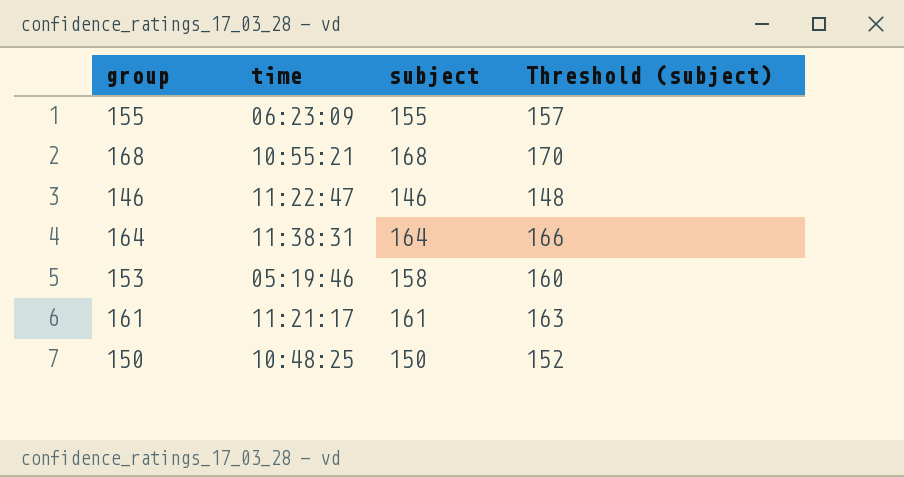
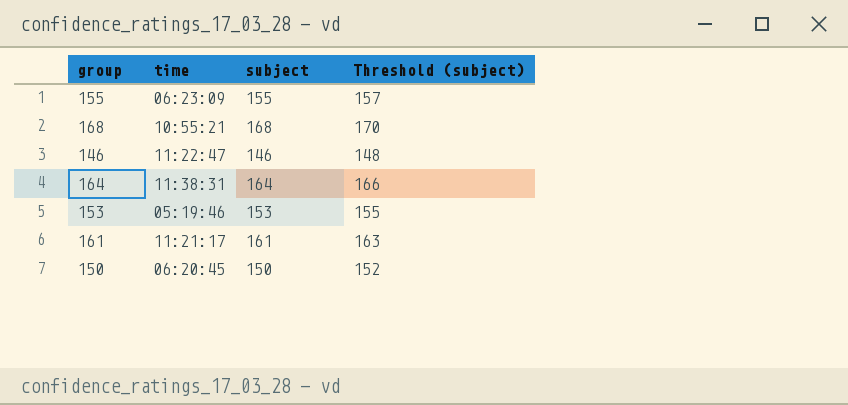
153 | subject: 158 -> 153
153 | Threshold (subject): 160 -> 155
150 | time: 10:48:25 -> 06:20:45

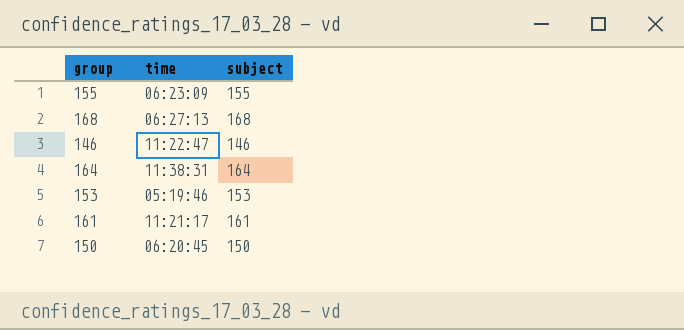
column Threshold (subject) | formula: [subject] + 2 -> none
168 | time: 10:55:21 -> 06:27:13

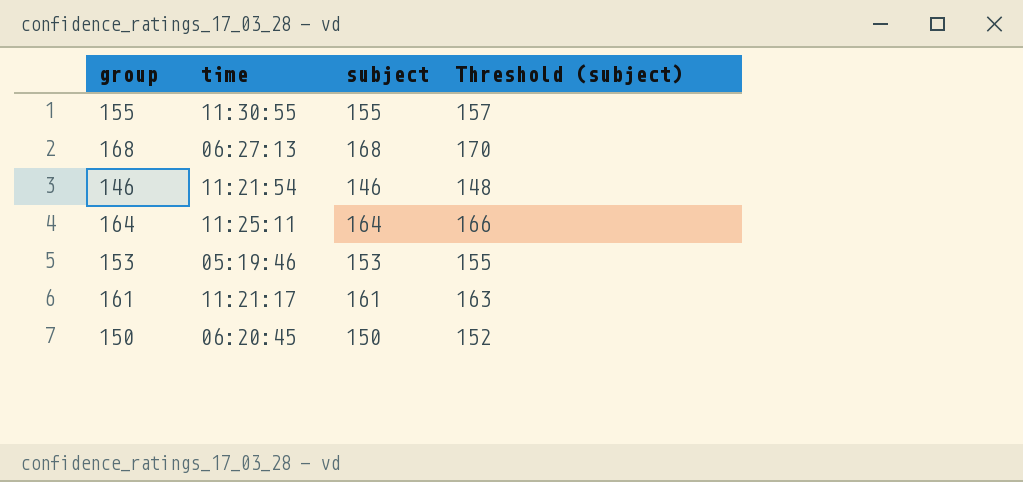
column Threshold (subject) | formula: none -> [subject] + 2
155 | time: 06:23:09 -> 11:30:55
146 | time: 11:22:47 -> 11:21:54
164 | time: 11:38:31 -> 11:25:11

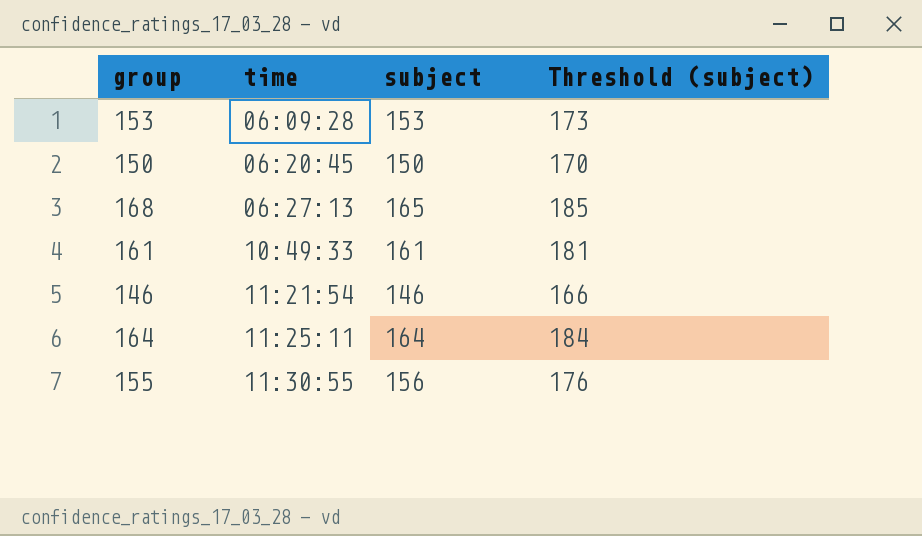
row order: none -> time ascending
column Threshold (subject) | formula: [subject] + 2 -> [subject] + 20
153 | time: 05:19:46 -> 06:09:28
168 | subject: 168 -> 165
161 | time: 11:21:17 -> 10:49:33
155 | subject: 155 -> 156

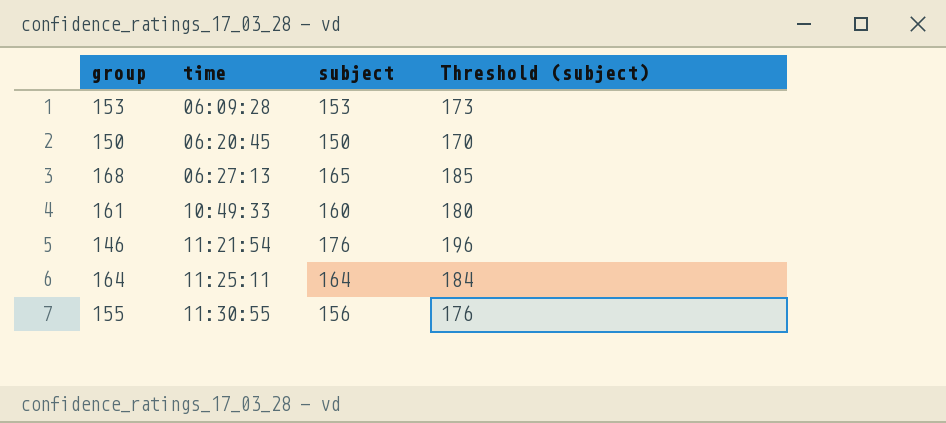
161 | subject: 161 -> 160
161 | Threshold (subject): 181 -> 180
146 | subject: 146 -> 176
146 | Threshold (subject): 166 -> 196

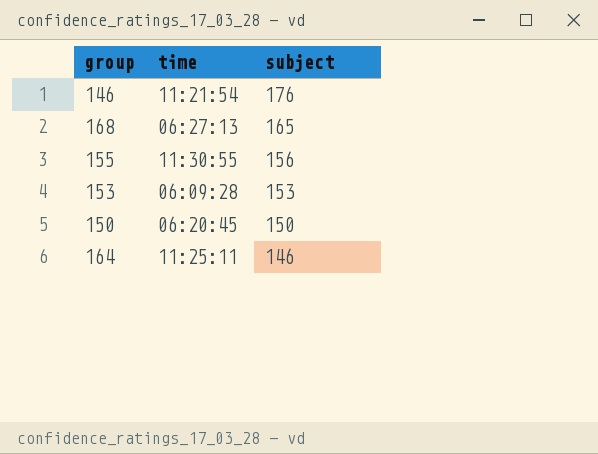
row order: time ascending -> subject descending
column Threshold (subject) | formula: [subject] + 20 -> none
row 161: 10:49:33 | 160 | 180 -> none
164 | subject: 164 -> 146

